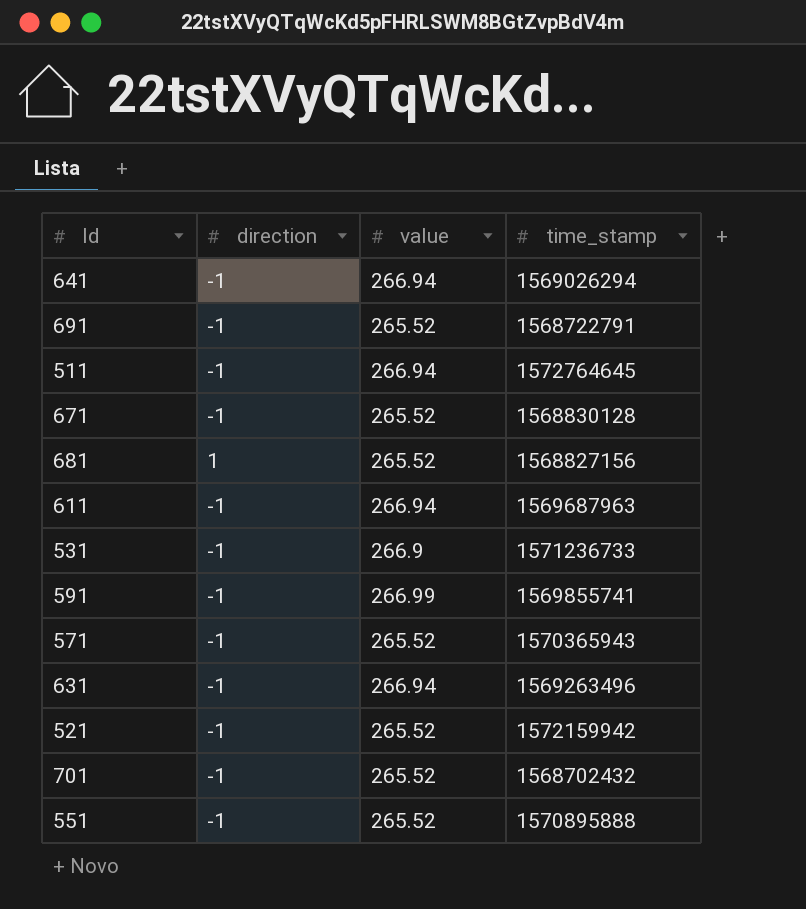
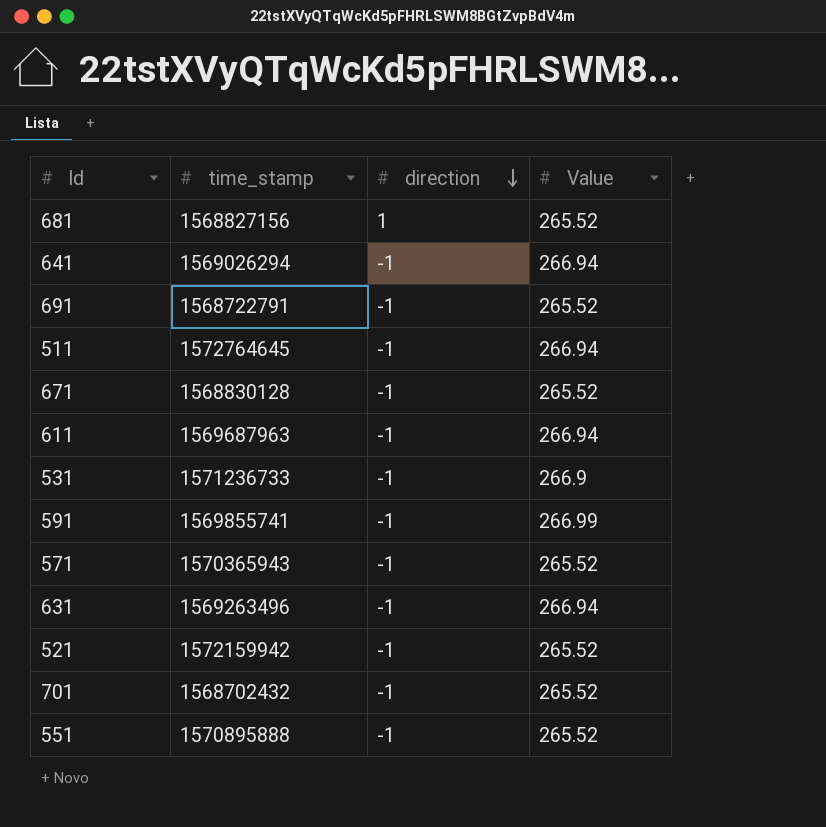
row order: none -> direction descending
column time_stamp | position: 4 -> 2
column name: value -> Value

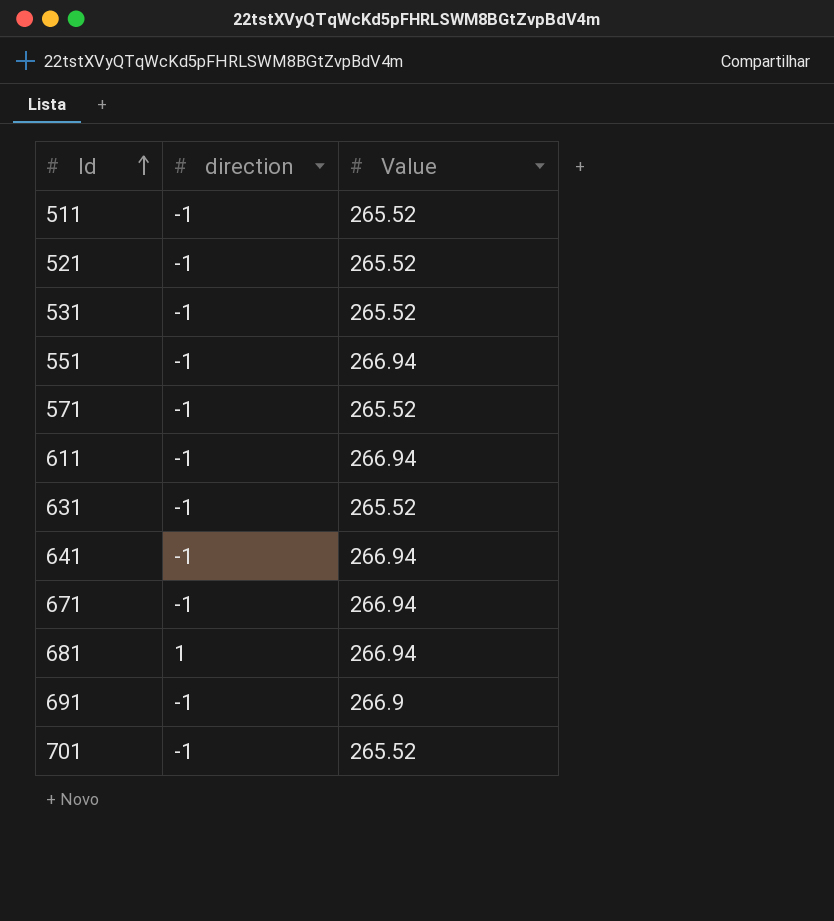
row order: direction descending -> Id ascending
column time_stamp | position: 2 -> none
row 591: 1569855741 | -1 | 266.99 -> none
511 | Value: 266.94 -> 265.52
531 | Value: 266.9 -> 265.52
551 | Value: 265.52 -> 266.94
631 | Value: 266.94 -> 265.52
671 | Value: 265.52 -> 266.94
681 | Value: 265.52 -> 266.94
691 | Value: 265.52 -> 266.9

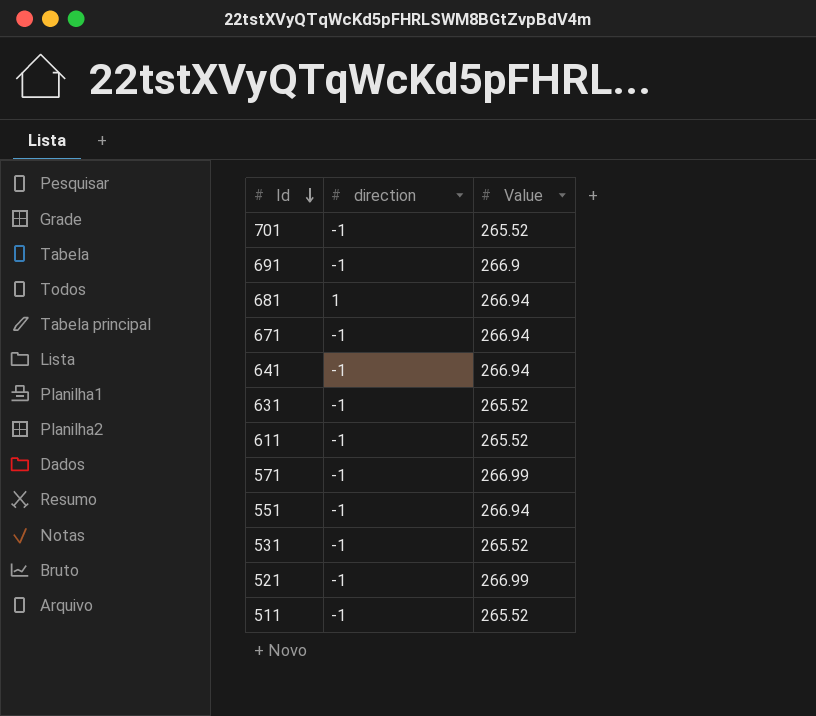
row order: Id ascending -> Id descending
611 | Value: 266.94 -> 265.52
571 | Value: 265.52 -> 266.99
521 | Value: 265.52 -> 266.99

